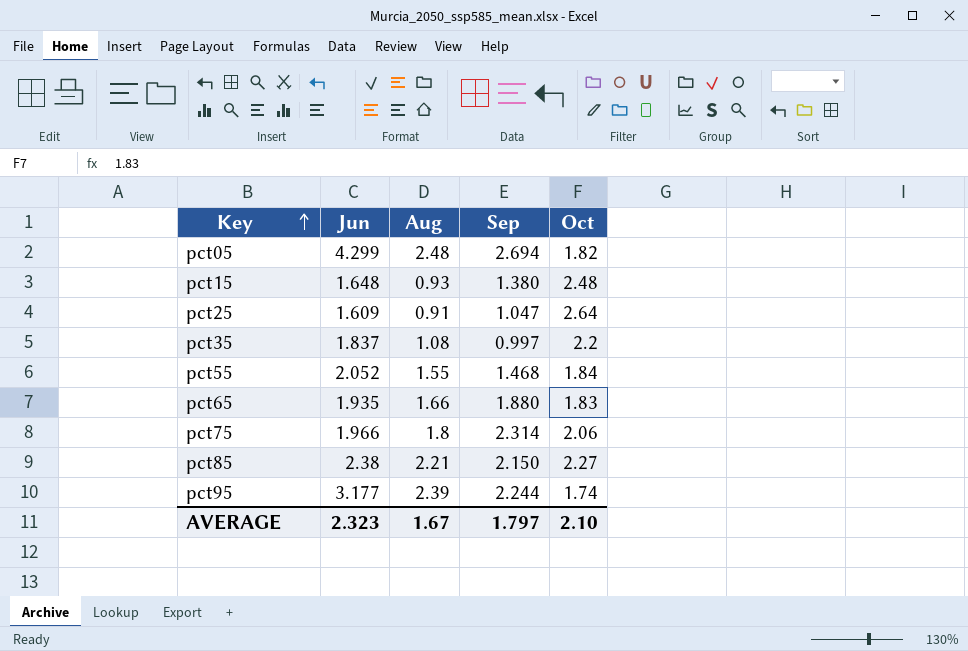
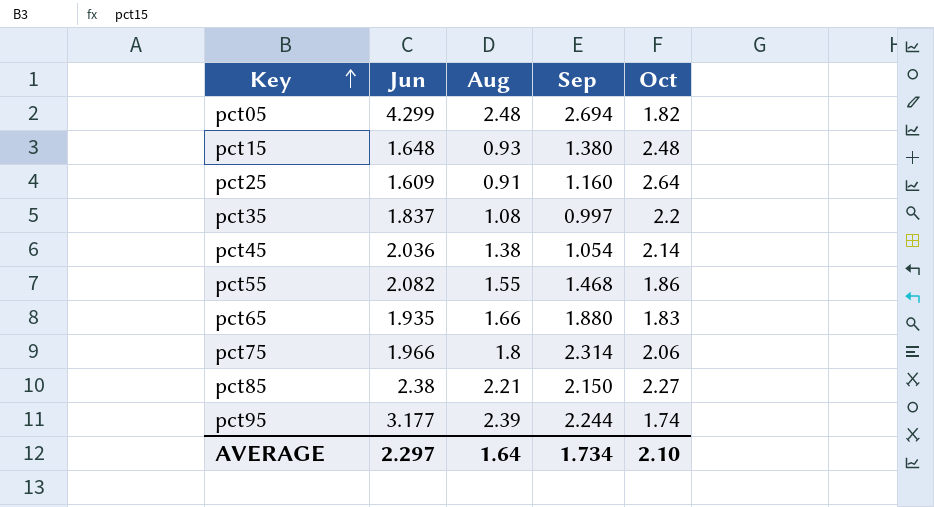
pct25 | Sep: 1.047 -> 1.160
row pct45: none -> 2.036 | 1.38 | 1.054 | 2.14
pct55 | Jun: 2.052 -> 2.082
pct55 | Oct: 1.84 -> 1.86
AVERAGE | Jun: 2.323 -> 2.297
AVERAGE | Aug: 1.67 -> 1.64
AVERAGE | Sep: 1.797 -> 1.734

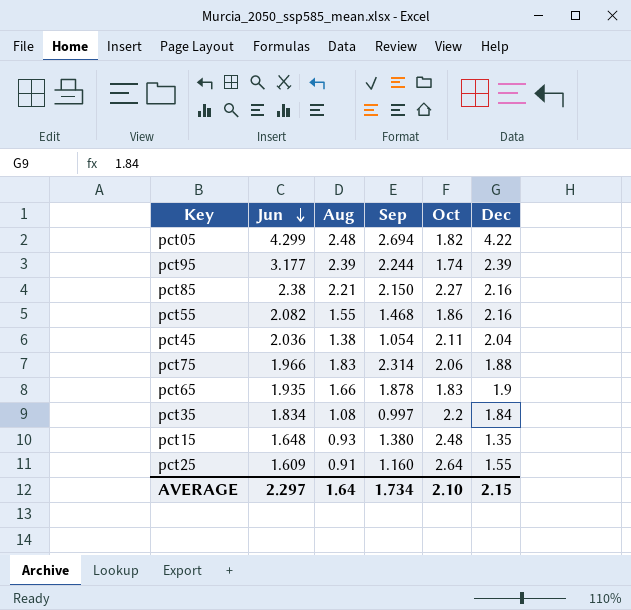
row order: Key ascending -> Jun descending
column Dec | position: none -> 6
pct45 | Oct: 2.14 -> 2.11
pct75 | Aug: 1.8 -> 1.83
pct65 | Sep: 1.880 -> 1.878
pct35 | Jun: 1.837 -> 1.834

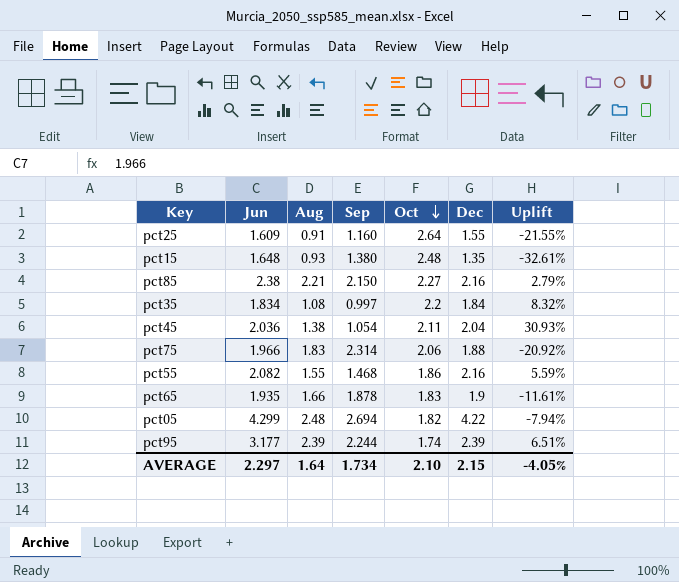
row order: Jun descending -> Oct descending
column Uplift | formula: none -> ([Aug] - [Sep]) / [Sep]

